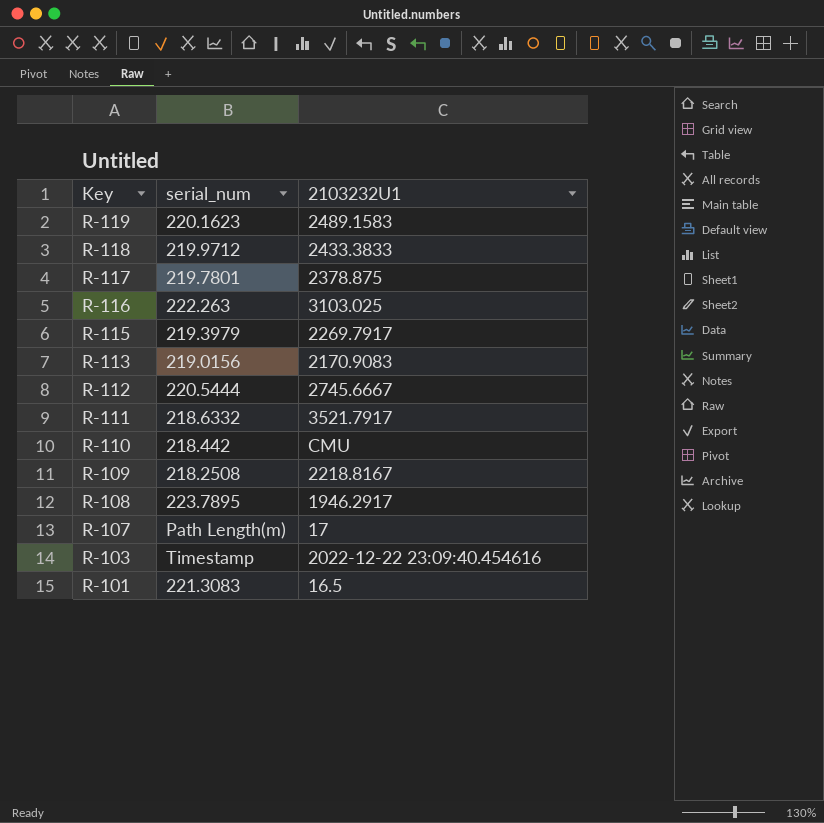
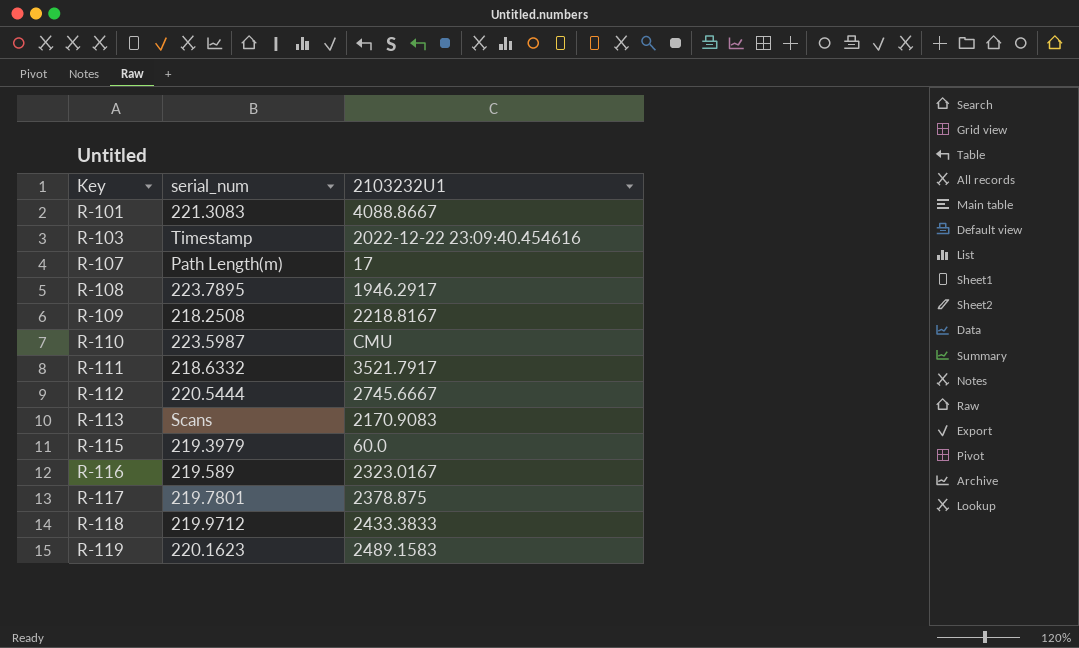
row order: Key descending -> Key ascending
R-101 | 2103232U1: 16.5 -> 4088.8667
R-110 | serial_num: 218.442 -> 223.5987
R-113 | serial_num: 219.0156 -> Scans
R-115 | 2103232U1: 2269.7917 -> 60.0
R-116 | serial_num: 222.263 -> 219.589
R-116 | 2103232U1: 3103.025 -> 2323.0167

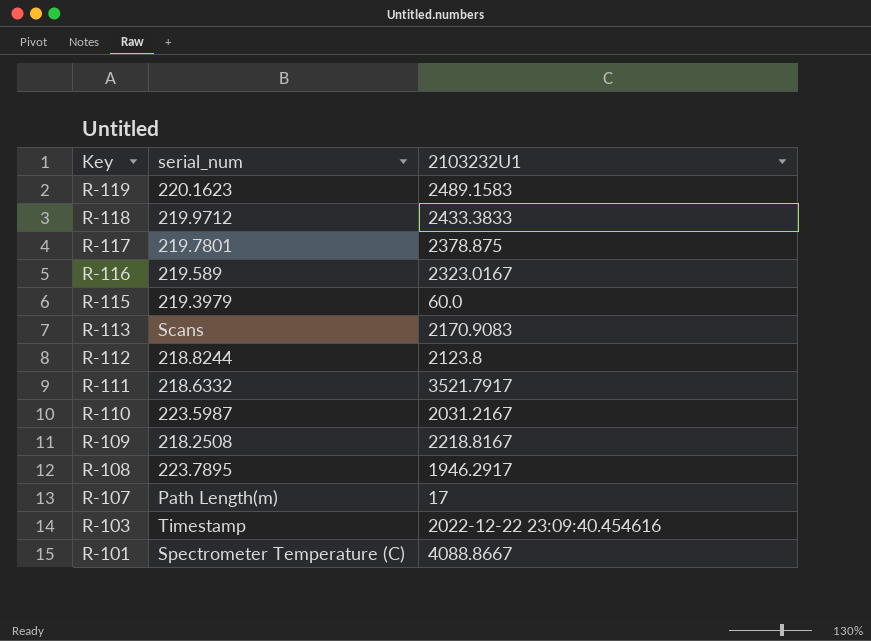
row order: Key ascending -> Key descending
R-112 | serial_num: 220.5444 -> 218.8244
R-112 | 2103232U1: 2745.6667 -> 2123.8
R-110 | 2103232U1: CMU -> 2031.2167
R-101 | serial_num: 221.3083 -> Spectrometer Temperature (C)

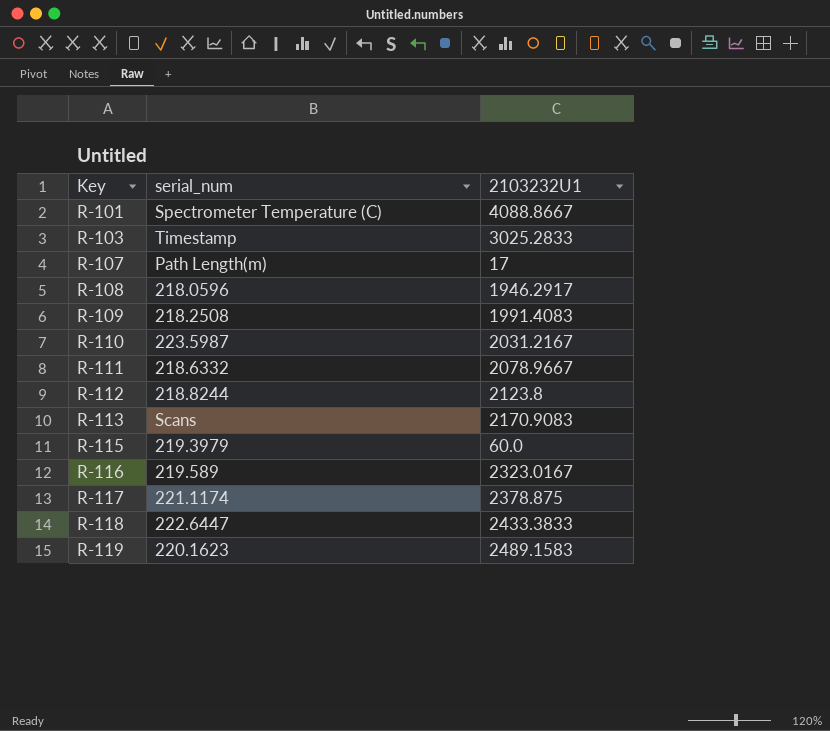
row order: Key descending -> Key ascending
R-103 | 2103232U1: 2022-12-22 23:09:40.454616 -> 3025.2833
R-108 | serial_num: 223.7895 -> 218.0596
R-109 | 2103232U1: 2218.8167 -> 1991.4083
R-111 | 2103232U1: 3521.7917 -> 2078.9667
R-117 | serial_num: 219.7801 -> 221.1174
R-118 | serial_num: 219.9712 -> 222.6447

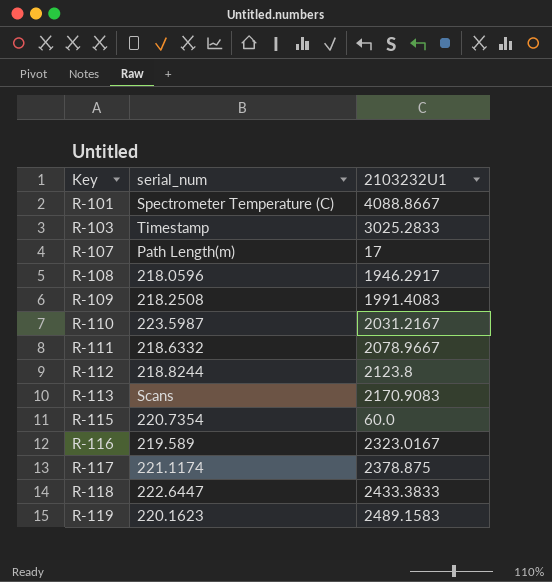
R-115 | serial_num: 219.3979 -> 220.7354

